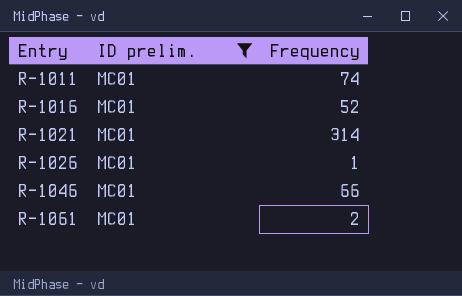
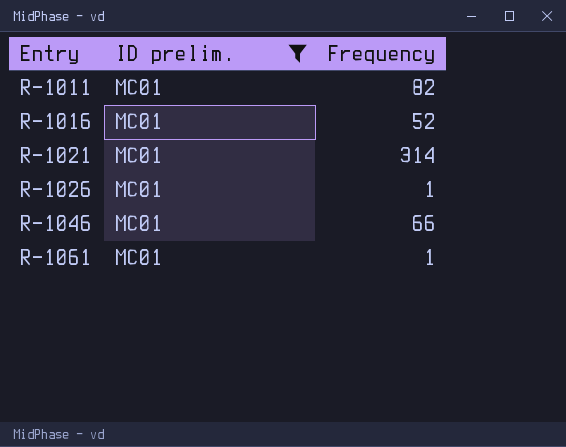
R-1011 | Frequency: 74 -> 82
R-1061 | Frequency: 2 -> 1

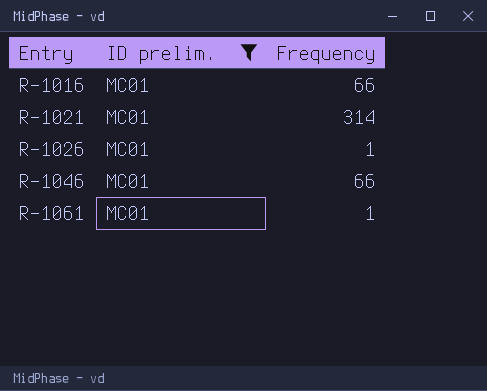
row R-1011: MC01 | 82 -> none
R-1016 | Frequency: 52 -> 66

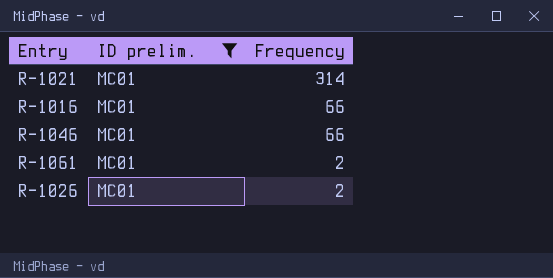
row order: Entry ascending -> Frequency descending
R-1061 | Frequency: 1 -> 2
R-1026 | Frequency: 1 -> 2

